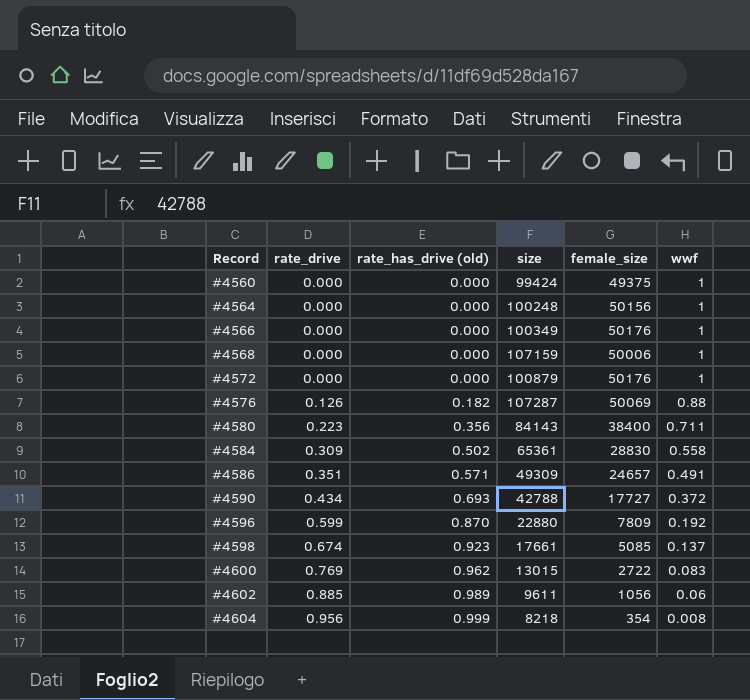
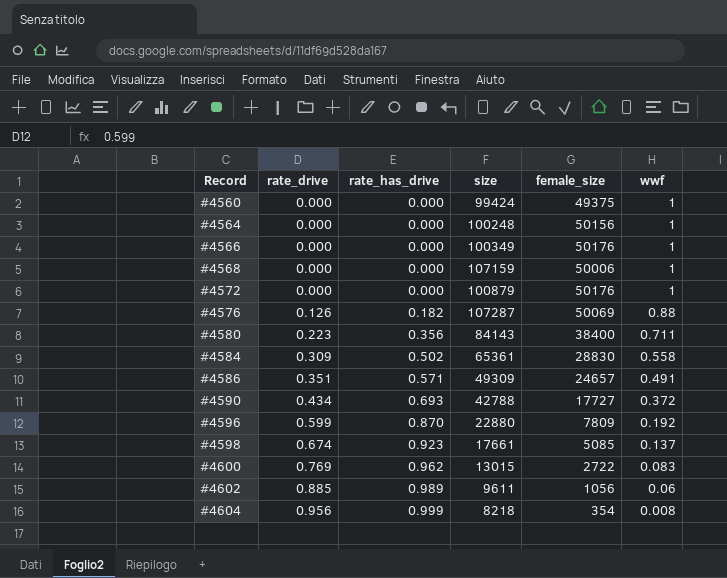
column name: rate_has_drive (old) -> rate_has_drive

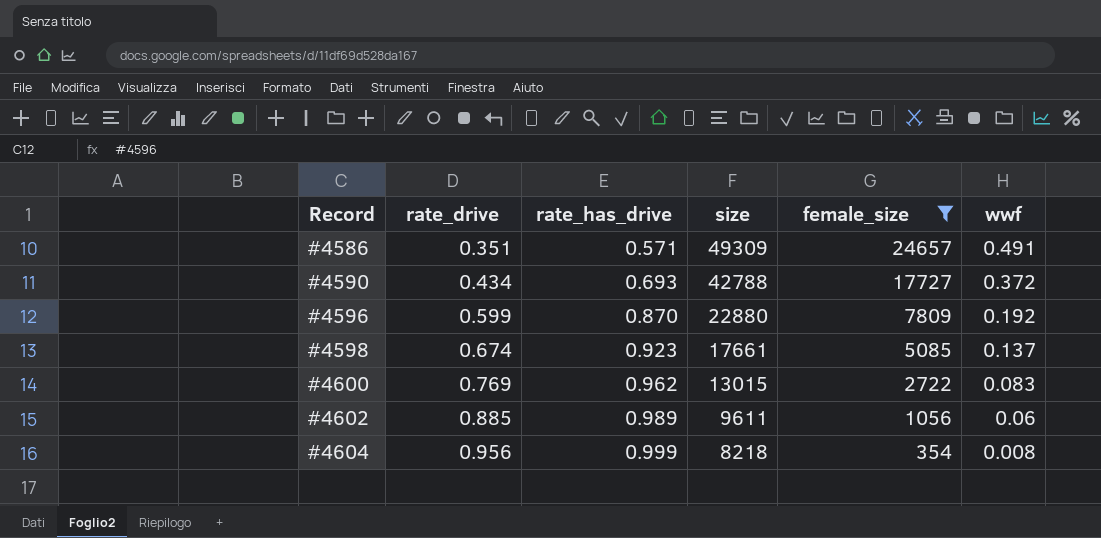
filter: none -> female_size <= 24657

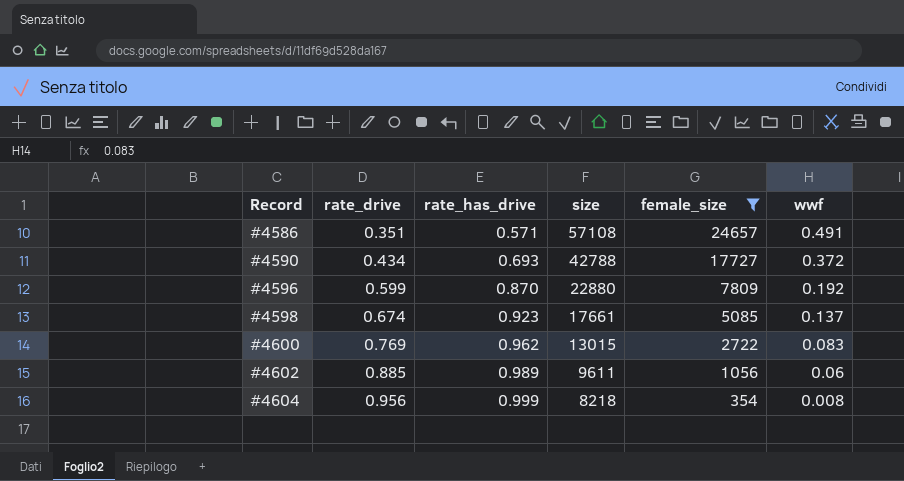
#4586 | size: 49309 -> 57108

